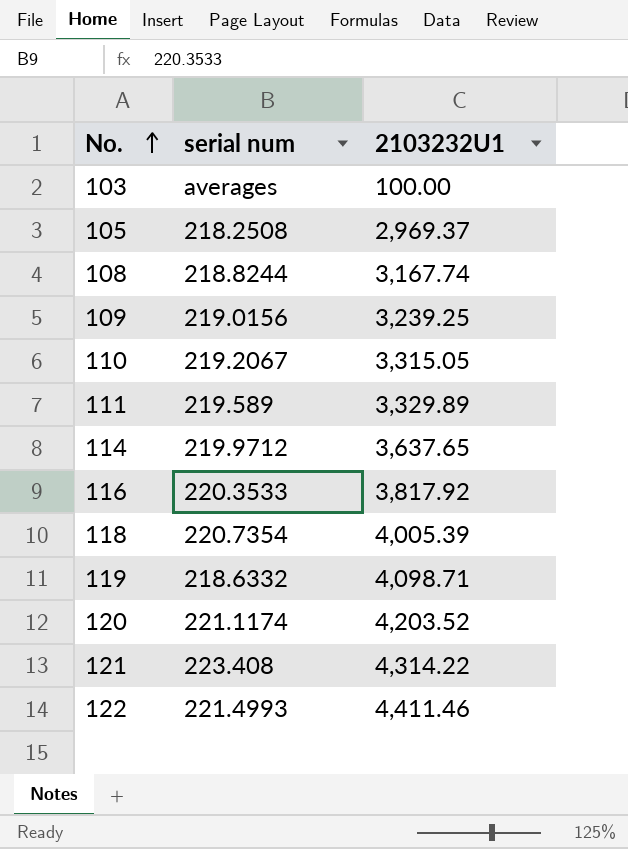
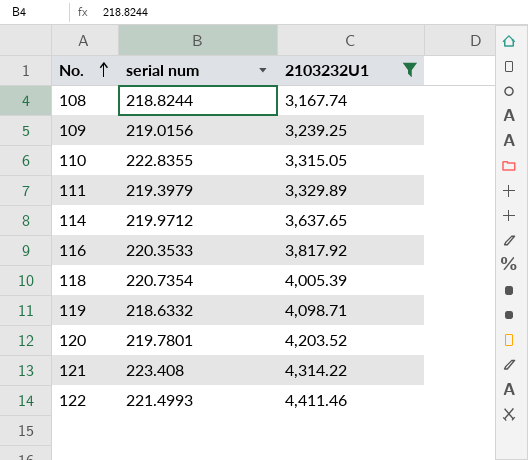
filter: none -> 2103232U1 >= 3,167.74
110 | serial num: 219.2067 -> 222.8355
111 | serial num: 219.589 -> 219.3979
120 | serial num: 221.1174 -> 219.7801

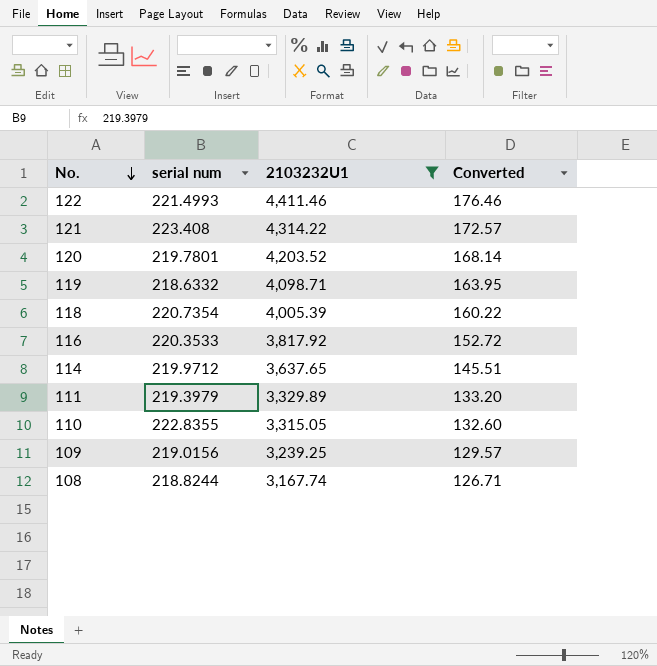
row order: No. ascending -> No. descending
column Converted | formula: none -> [2103232U1] * 0.04

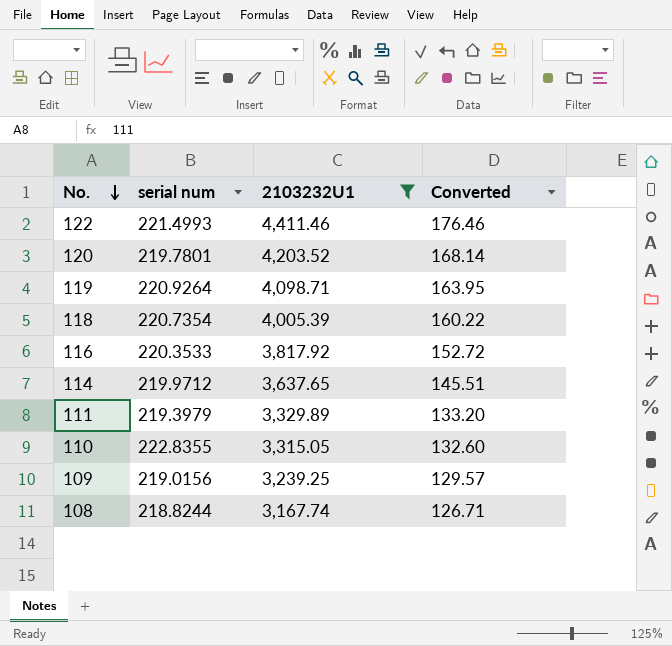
row 121: 223.408 | 4,314.22 | 172.57 -> none
119 | serial num: 218.6332 -> 220.9264

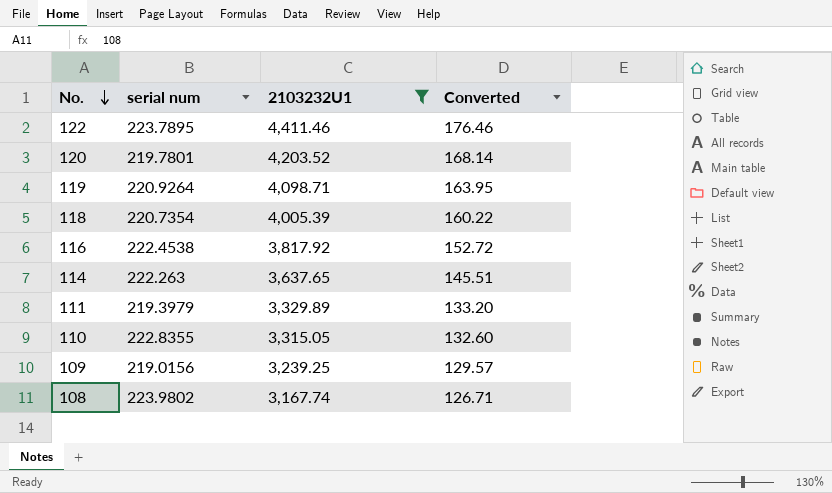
122 | serial num: 221.4993 -> 223.7895
116 | serial num: 220.3533 -> 222.4538
114 | serial num: 219.9712 -> 222.263
108 | serial num: 218.8244 -> 223.9802

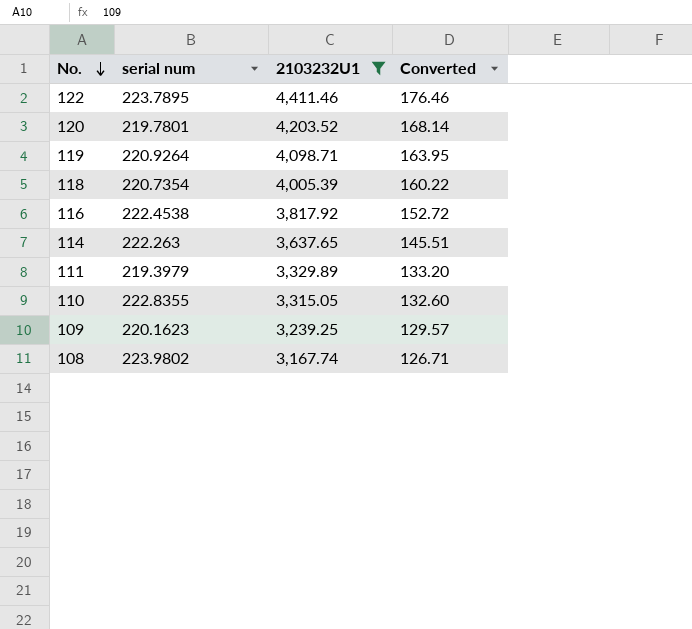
109 | serial num: 219.0156 -> 220.1623

